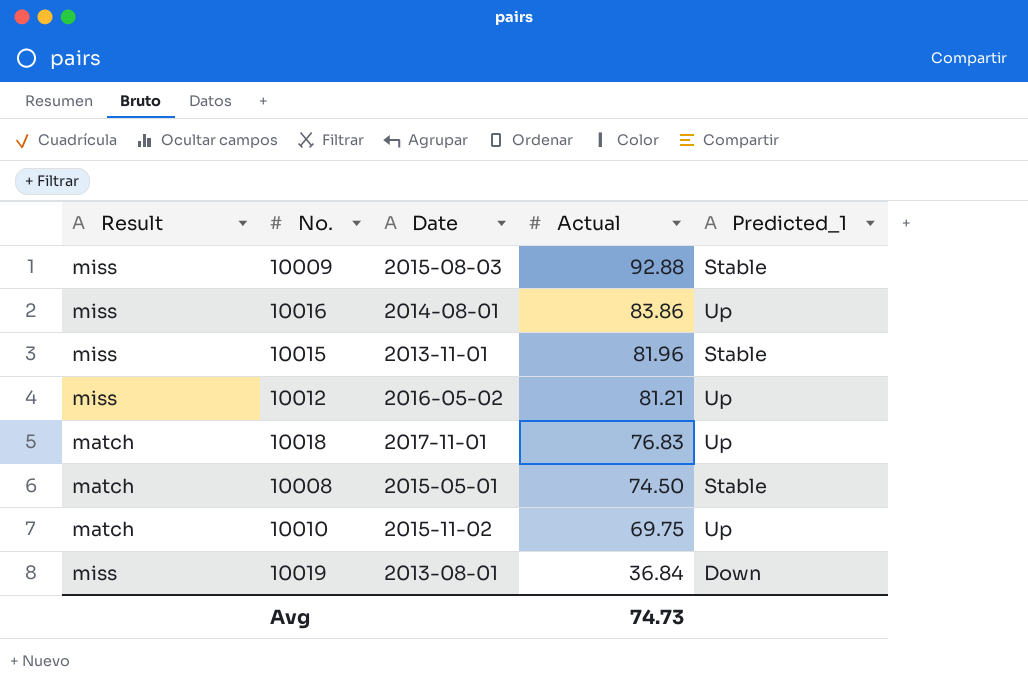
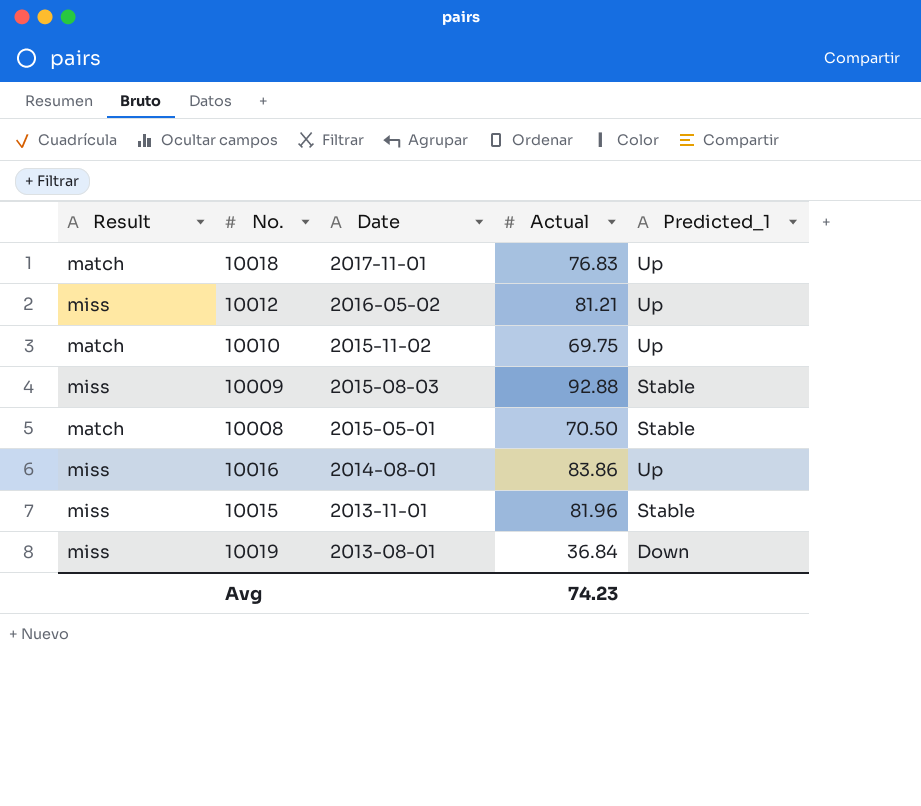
row order: Actual descending -> Date descending
10008 | Actual: 74.50 -> 70.50
Avg | Actual: 74.73 -> 74.23

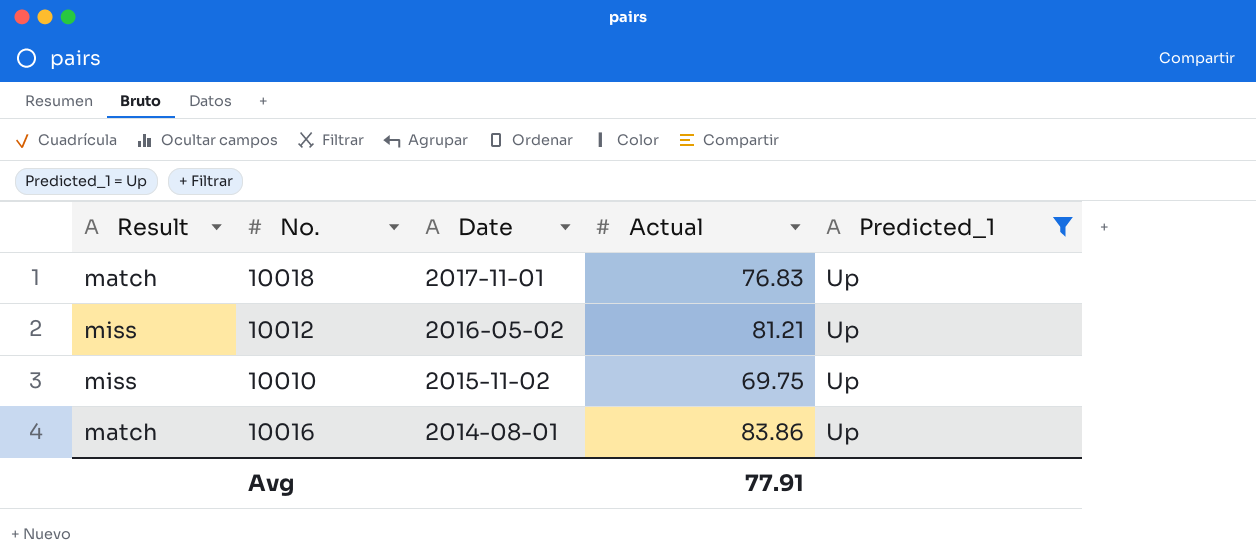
filter: none -> Predicted_1 = Up
10010 | Result: match -> miss
10016 | Result: miss -> match
Avg | Actual: 74.23 -> 77.91

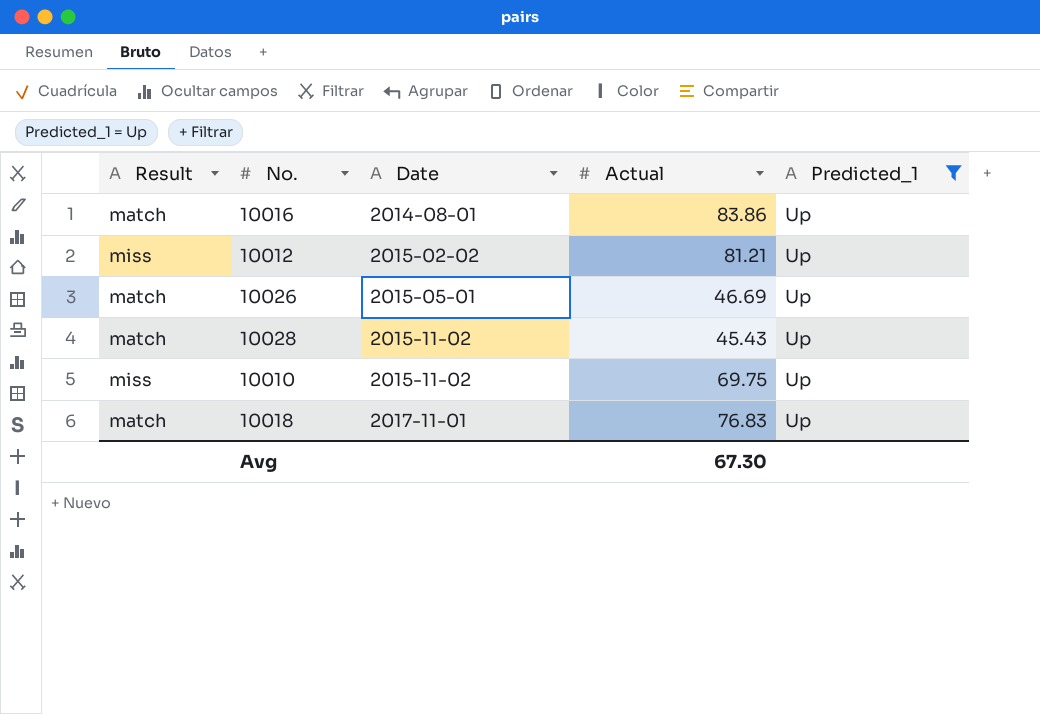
row order: Date descending -> Date ascending
10012 | Date: 2016-05-02 -> 2015-02-02
row 10026: none -> match | 2015-05-01 | 46.69 | Up
row 10028: none -> match | 2015-11-02 | 45.43 | Up
Avg | Actual: 77.91 -> 67.30

